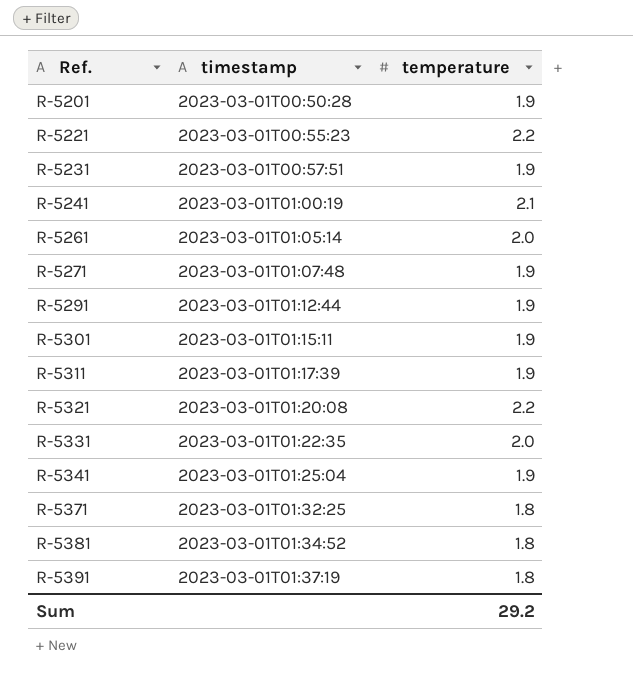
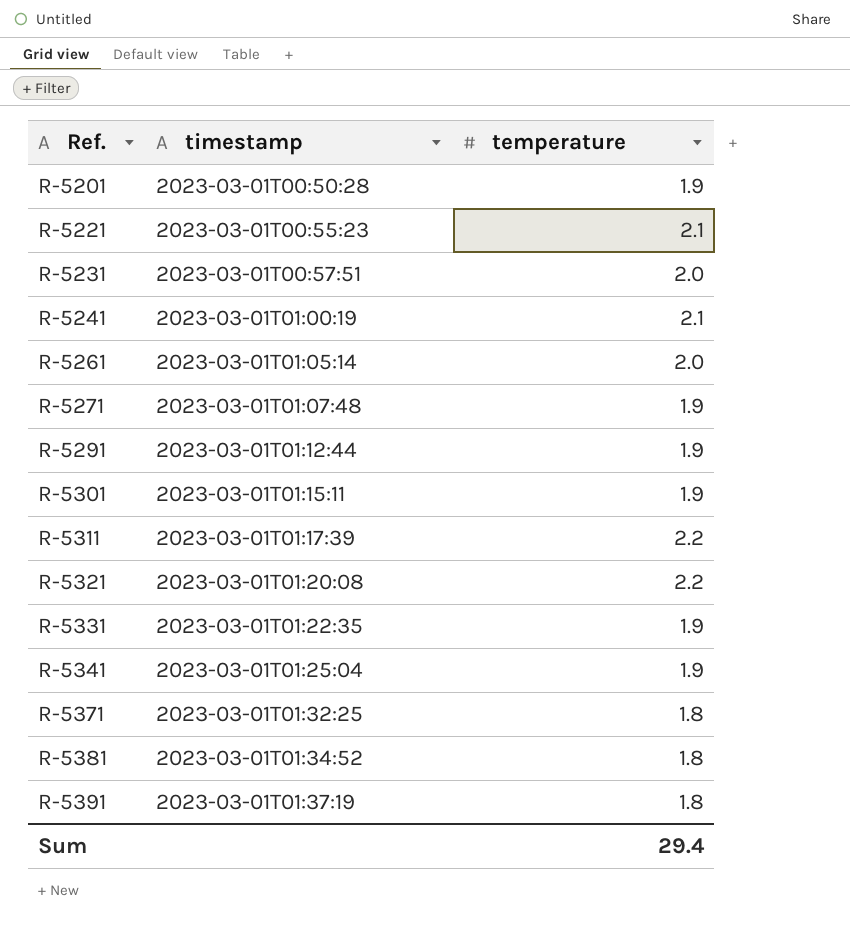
R-5221 | temperature: 2.2 -> 2.1
R-5231 | temperature: 1.9 -> 2.0
R-5311 | temperature: 1.9 -> 2.2
R-5331 | temperature: 2.0 -> 1.9
Sum | temperature: 29.2 -> 29.4

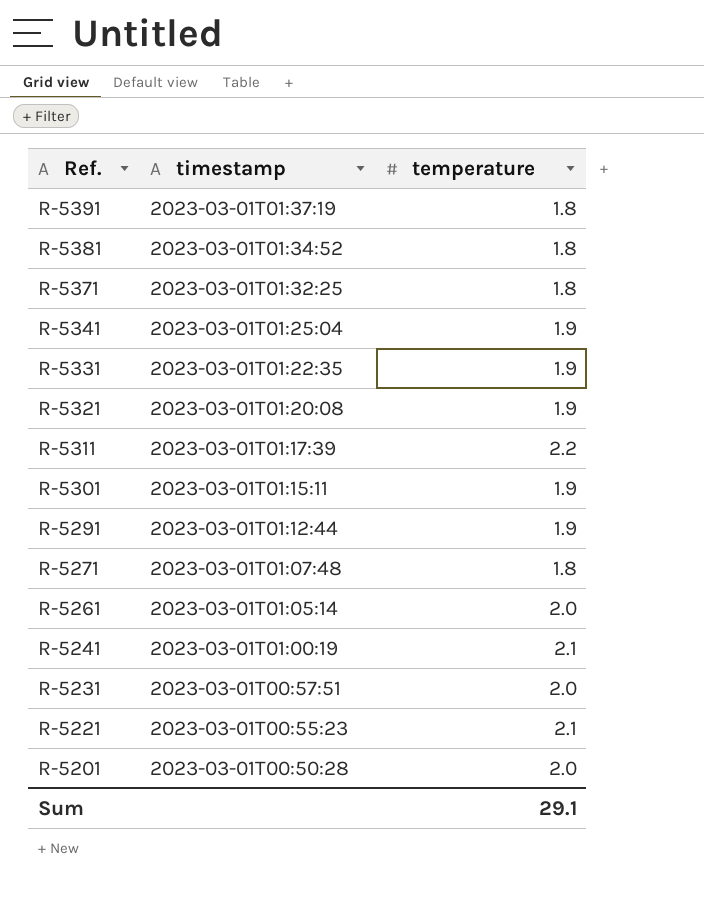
row order: Ref. ascending -> Ref. descending
R-5321 | temperature: 2.2 -> 1.9
R-5271 | temperature: 1.9 -> 1.8
R-5201 | temperature: 1.9 -> 2.0
Sum | temperature: 29.4 -> 29.1

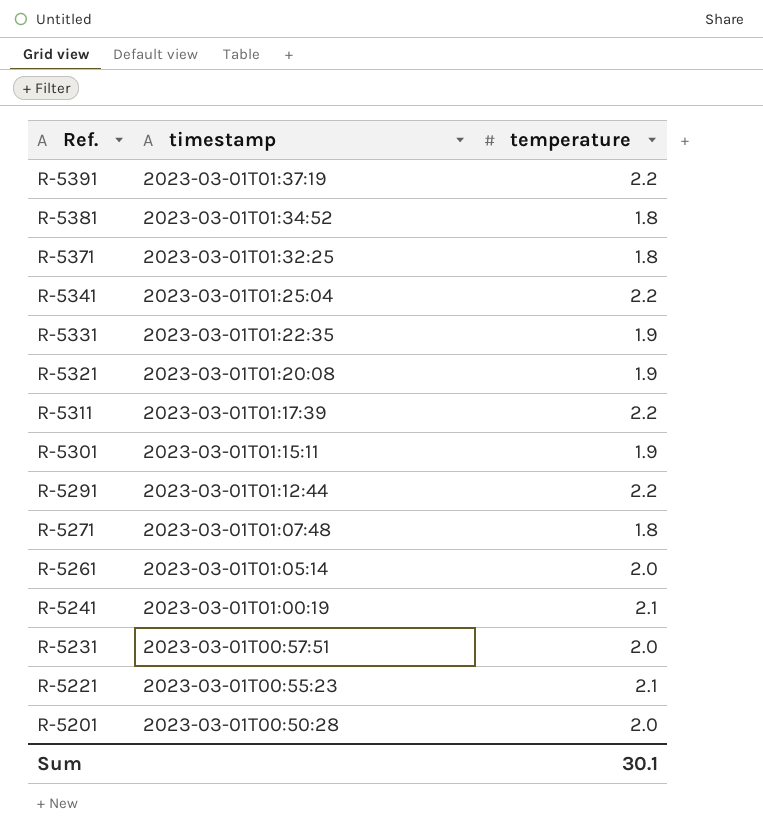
R-5391 | temperature: 1.8 -> 2.2
R-5341 | temperature: 1.9 -> 2.2
R-5291 | temperature: 1.9 -> 2.2
Sum | temperature: 29.1 -> 30.1

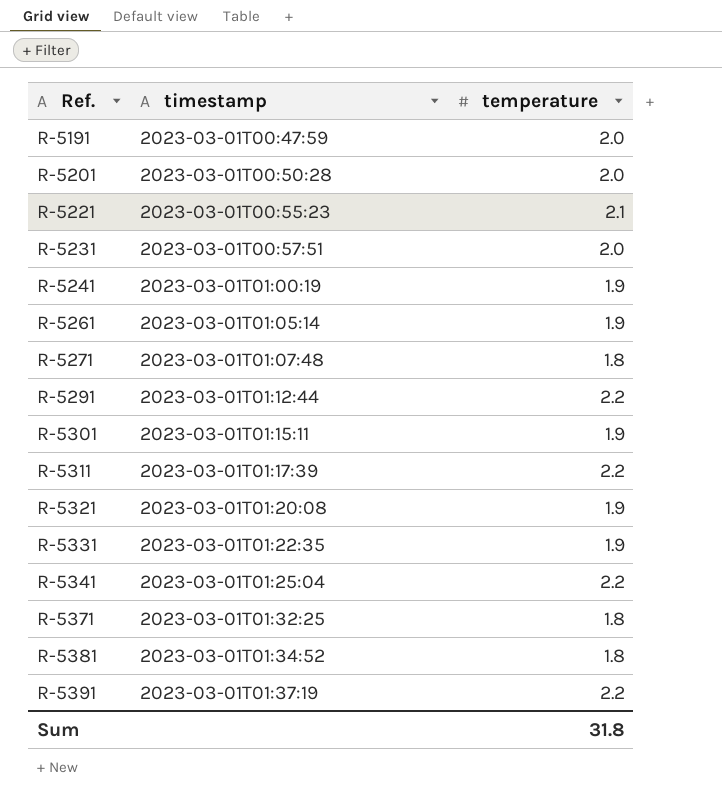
row order: Ref. descending -> Ref. ascending
row R-5191: none -> 2023-03-01T00:47:59 | 2.0
R-5241 | temperature: 2.1 -> 1.9
R-5261 | temperature: 2.0 -> 1.9
Sum | temperature: 30.1 -> 31.8

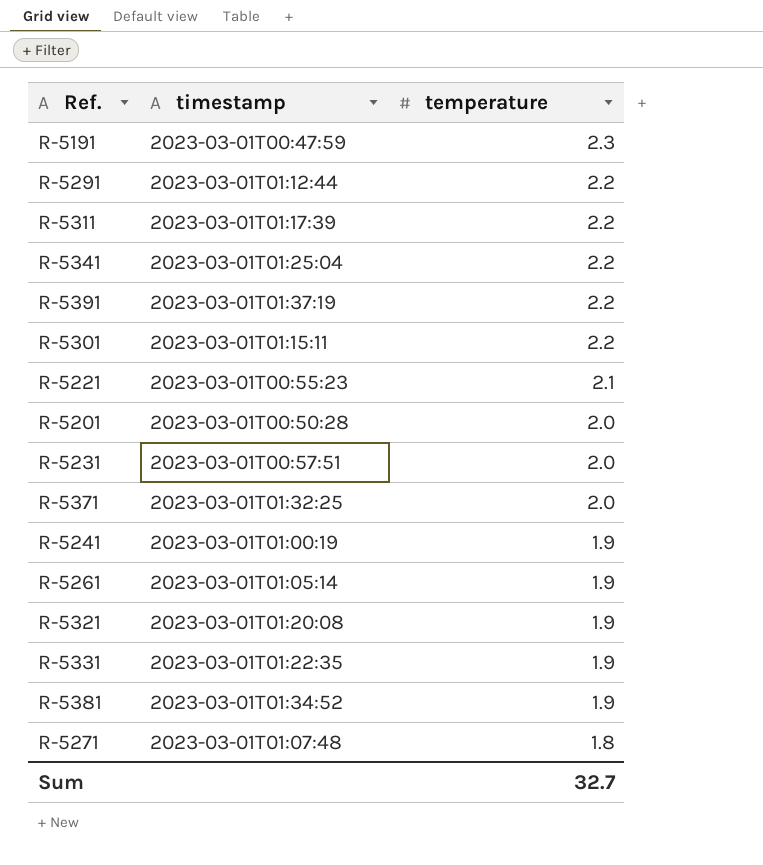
row order: Ref. ascending -> temperature descending
R-5191 | temperature: 2.0 -> 2.3
R-5301 | temperature: 1.9 -> 2.2
R-5371 | temperature: 1.8 -> 2.0
R-5381 | temperature: 1.8 -> 1.9
Sum | temperature: 31.8 -> 32.7

